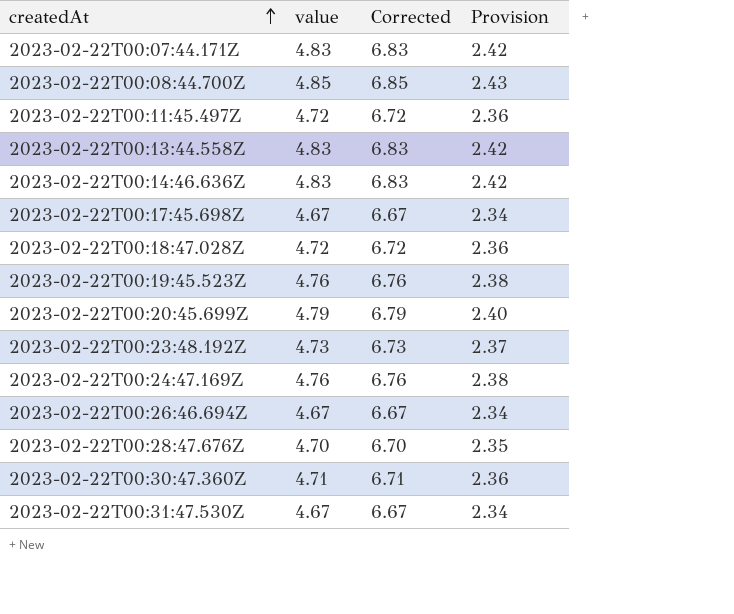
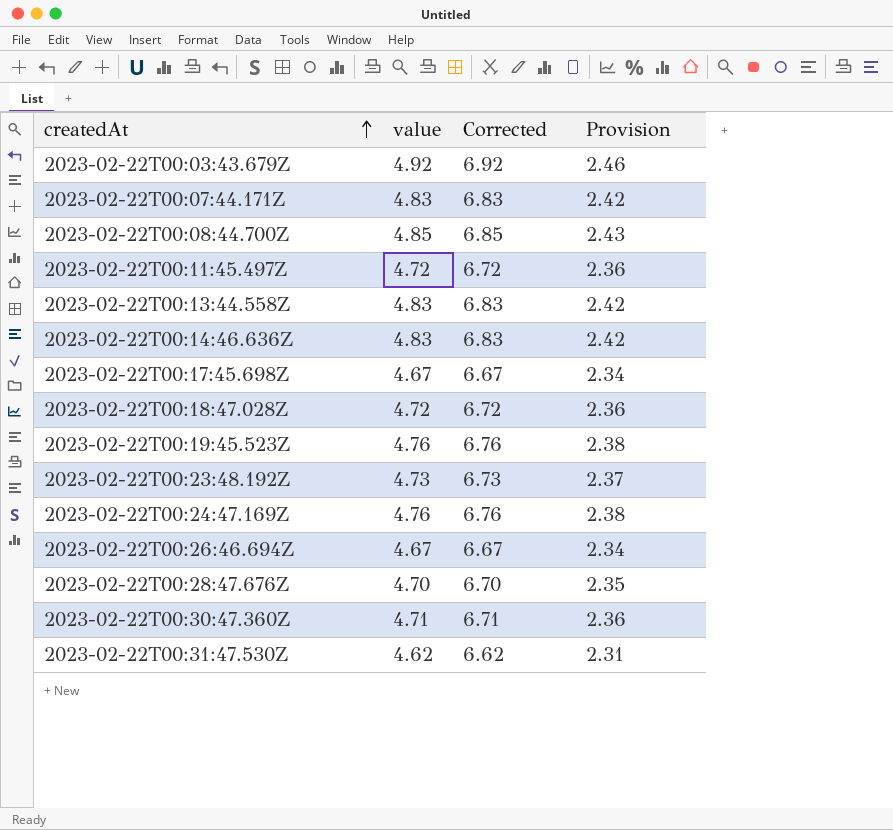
row 2023-02-22T00:20:45.699Z: 4.79 | 6.79 | 2.40 -> none
row 2023-02-22T00:03:43.679Z: none -> 4.92 | 6.92 | 2.46
2023-02-22T00:31:47.530Z | value: 4.67 -> 4.62
2023-02-22T00:31:47.530Z | Corrected: 6.67 -> 6.62
2023-02-22T00:31:47.530Z | Provision: 2.34 -> 2.31

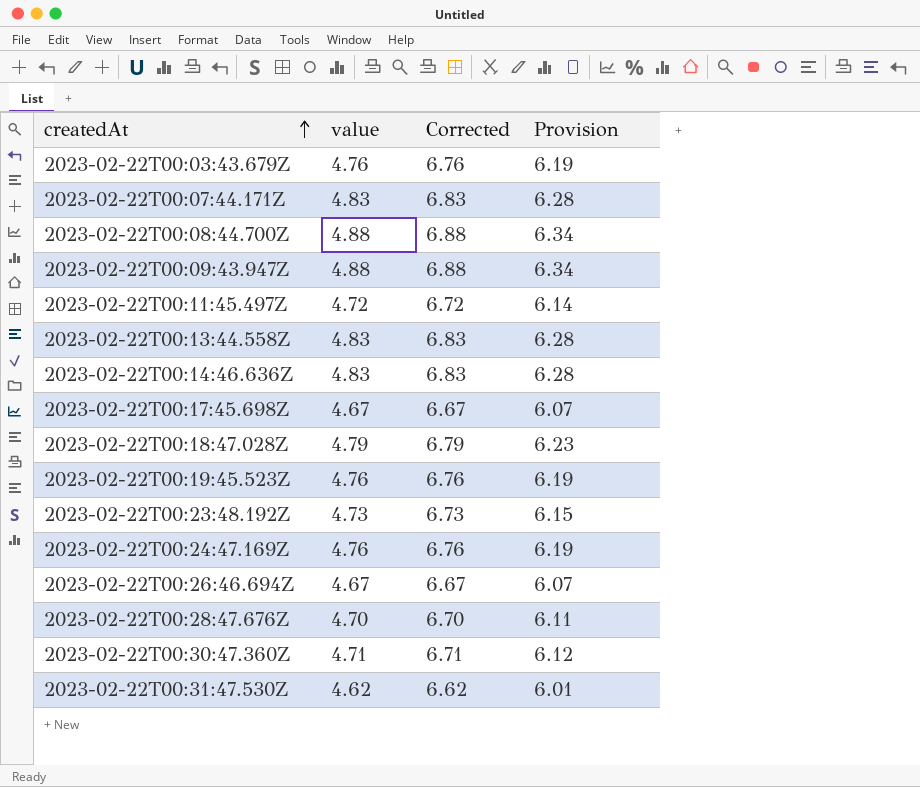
column Provision | formula: [value] * 0.5 -> [value] * 1.3
2023-02-22T00:03:43.679Z | value: 4.92 -> 4.76
2023-02-22T00:03:43.679Z | Corrected: 6.92 -> 6.76
2023-02-22T00:08:44.700Z | value: 4.85 -> 4.88
2023-02-22T00:08:44.700Z | Corrected: 6.85 -> 6.88
row 2023-02-22T00:09:43.947Z: none -> 4.88 | 6.88 | 6.34
2023-02-22T00:18:47.028Z | value: 4.72 -> 4.79
2023-02-22T00:18:47.028Z | Corrected: 6.72 -> 6.79

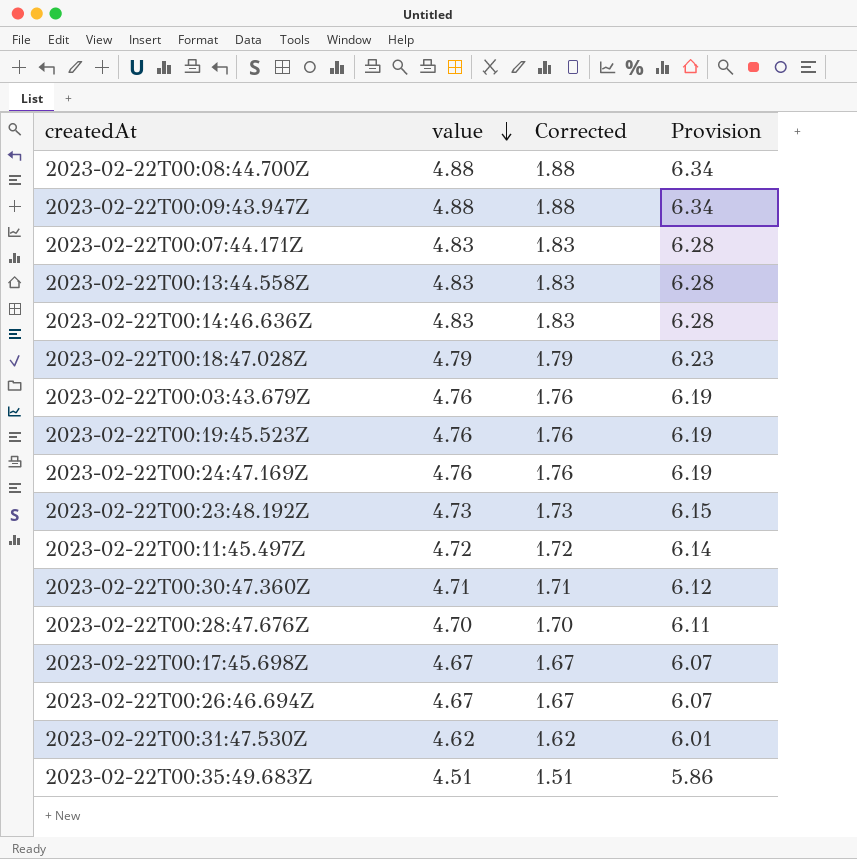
row order: createdAt ascending -> value descending
column Corrected | formula: [value] + 2 -> [value] - 3
row 2023-02-22T00:35:49.683Z: none -> 4.51 | 1.51 | 5.86

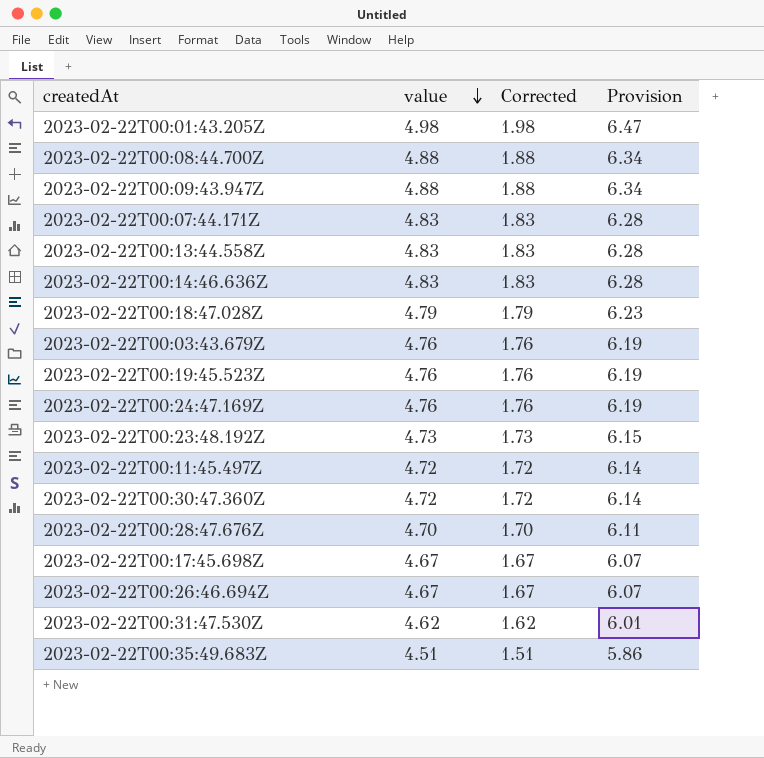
row 2023-02-22T00:01:43.205Z: none -> 4.98 | 1.98 | 6.47
2023-02-22T00:30:47.360Z | value: 4.71 -> 4.72
2023-02-22T00:30:47.360Z | Corrected: 1.71 -> 1.72
2023-02-22T00:30:47.360Z | Provision: 6.12 -> 6.14

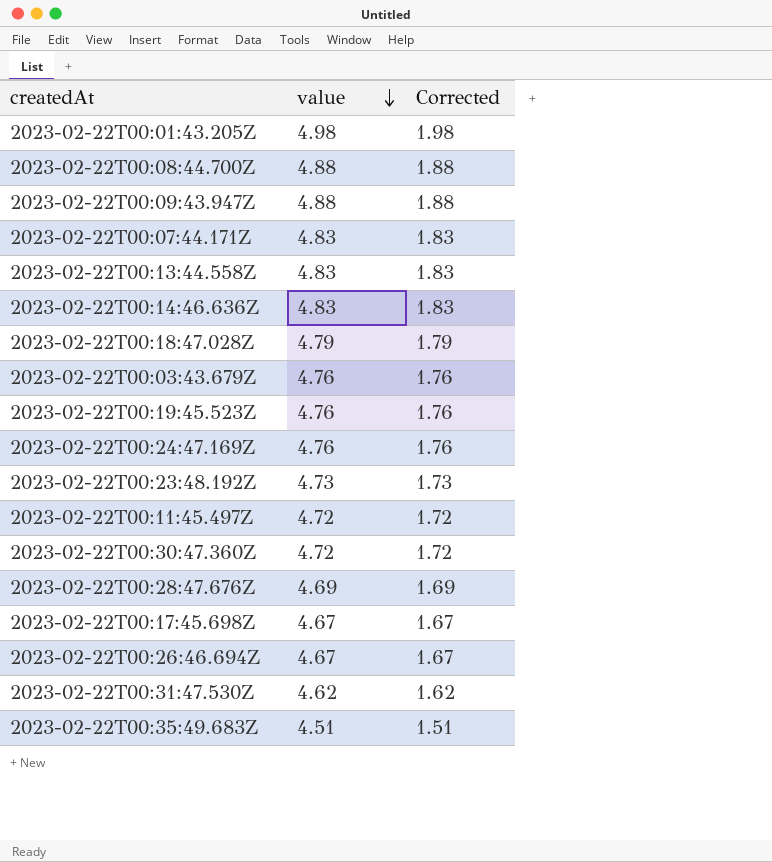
column Provision | formula: [value] * 1.3 -> none
2023-02-22T00:28:47.676Z | value: 4.70 -> 4.69
2023-02-22T00:28:47.676Z | Corrected: 1.70 -> 1.69

